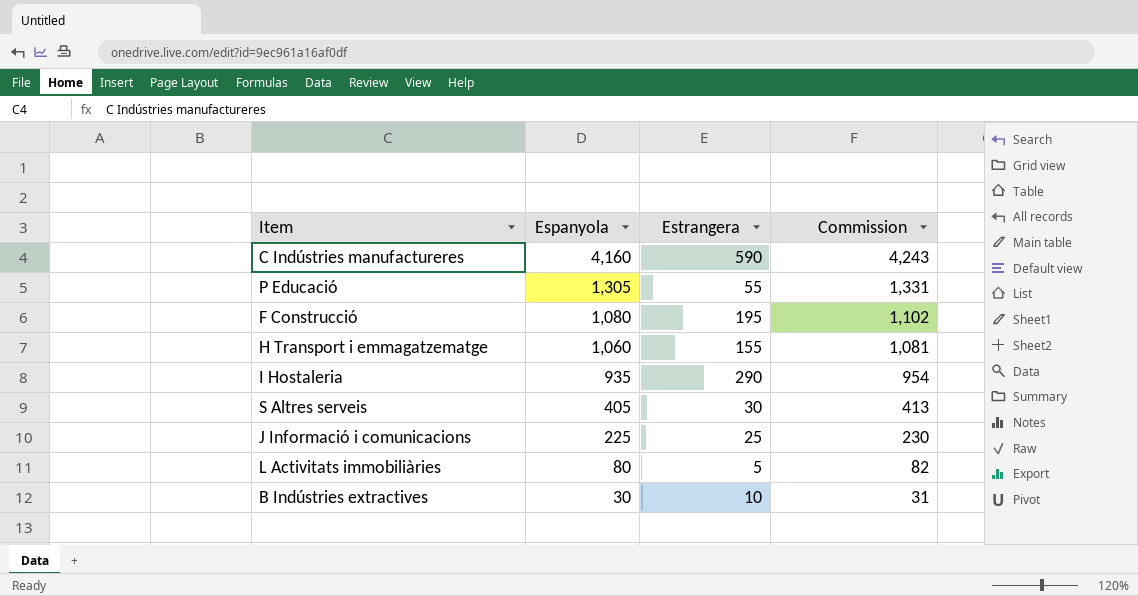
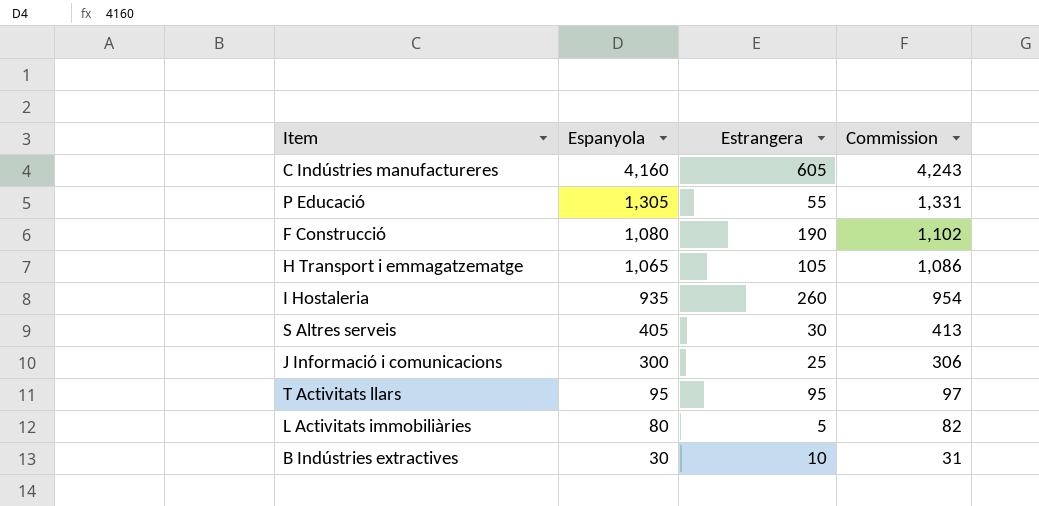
C Indústries manufactureres | Estrangera: 590 -> 605
F Construcció | Estrangera: 195 -> 190
H Transport i emmagatzematge | Espanyola: 1,060 -> 1,065
H Transport i emmagatzematge | Estrangera: 155 -> 105
H Transport i emmagatzematge | Commission: 1,081 -> 1,086
I Hostaleria | Estrangera: 290 -> 260
J Informació i comunicacions | Espanyola: 225 -> 300
J Informació i comunicacions | Commission: 230 -> 306
row T Activitats llars: none -> 95 | 95 | 97

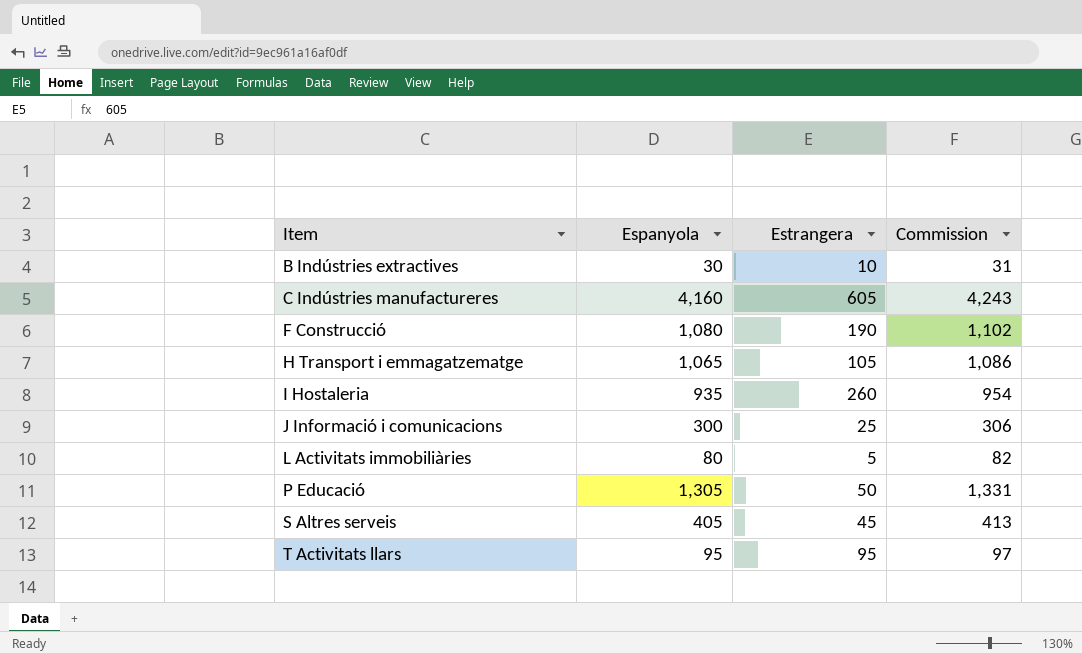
row order: Espanyola descending -> Item ascending
P Educació | Estrangera: 55 -> 50
S Altres serveis | Estrangera: 30 -> 45

